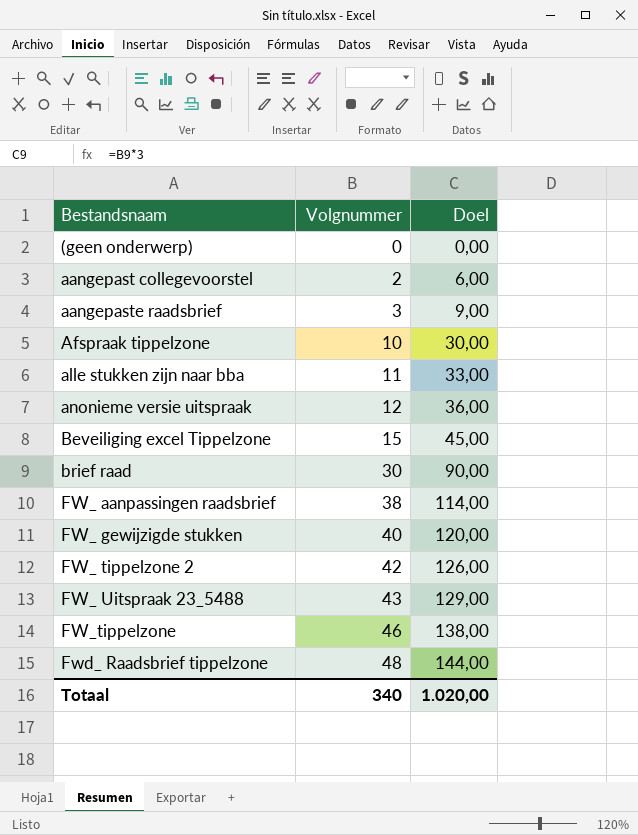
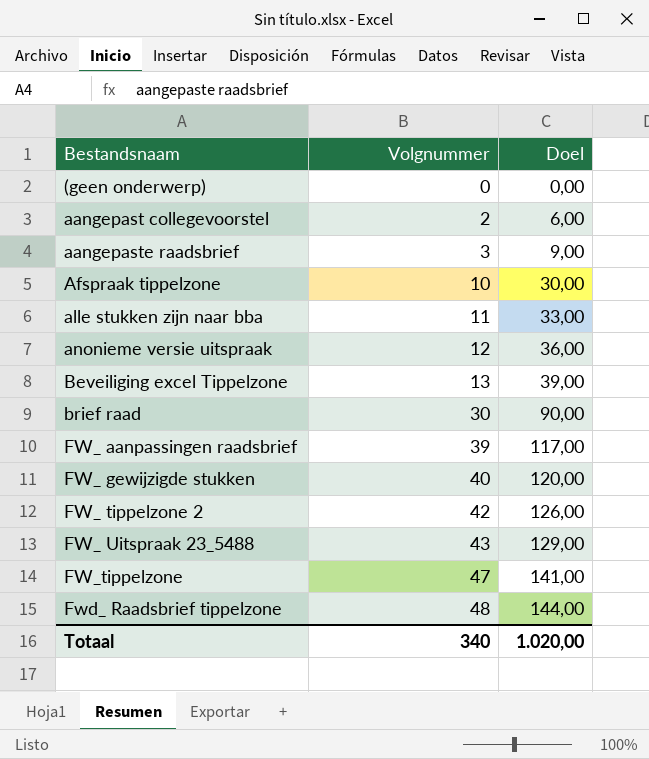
Beveiliging excel Tippelzone | Volgnummer: 15 -> 13
Beveiliging excel Tippelzone | Doel: 45,00 -> 39,00
FW_ aanpassingen raadsbrief | Volgnummer: 38 -> 39
FW_ aanpassingen raadsbrief | Doel: 114,00 -> 117,00
FW_tippelzone | Volgnummer: 46 -> 47
FW_tippelzone | Doel: 138,00 -> 141,00

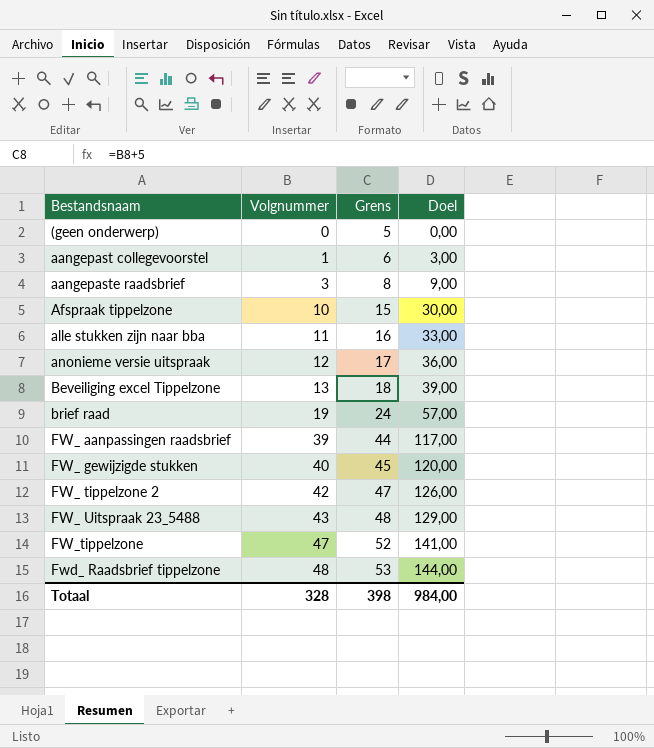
column Grens | formula: none -> [Volgnummer] + 5
aangepast collegevoorstel | Volgnummer: 2 -> 1
aangepast collegevoorstel | Doel: 6,00 -> 3,00
brief raad | Volgnummer: 30 -> 19
brief raad | Doel: 90,00 -> 57,00
Totaal | Volgnummer: 340 -> 328
Totaal | Doel: 1.020,00 -> 984,00

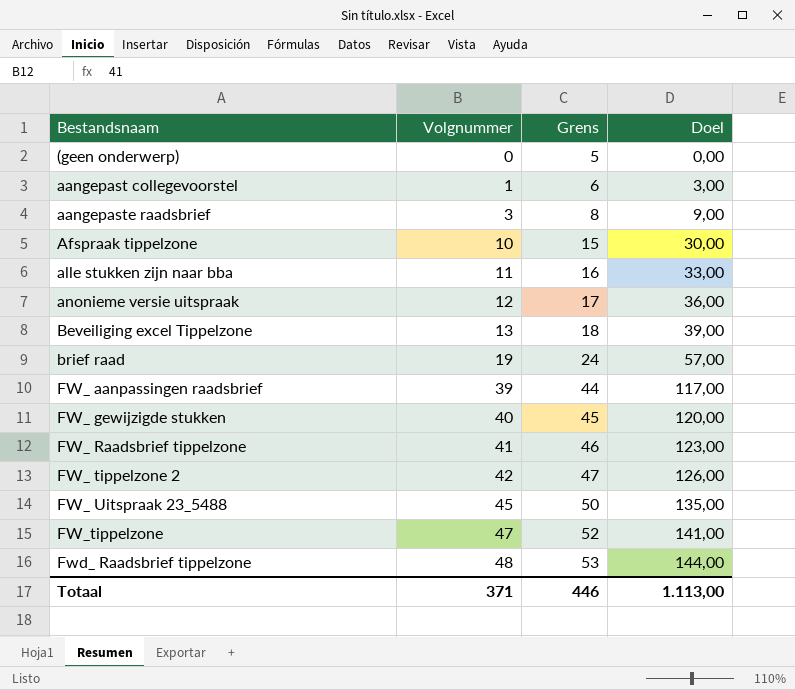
row FW_ Raadsbrief tippelzone: none -> 41 | 46 | 123,00
FW_ Uitspraak 23_5488 | Volgnummer: 43 -> 45
FW_ Uitspraak 23_5488 | Grens: 48 -> 50
FW_ Uitspraak 23_5488 | Doel: 129,00 -> 135,00
Totaal | Volgnummer: 328 -> 371
Totaal | Grens: 398 -> 446
Totaal | Doel: 984,00 -> 1.113,00

